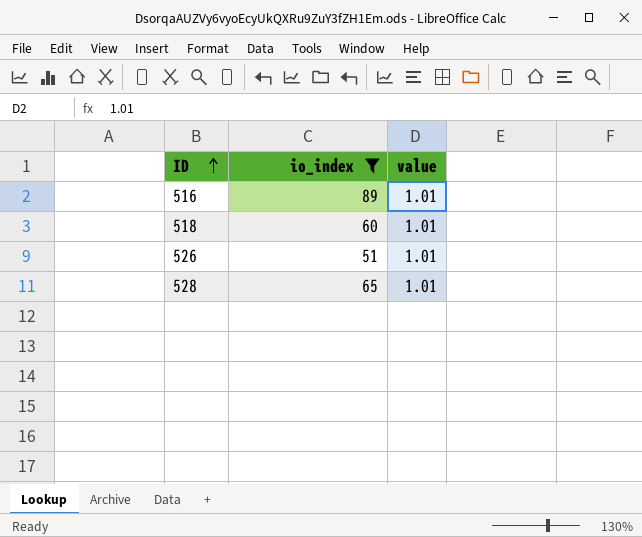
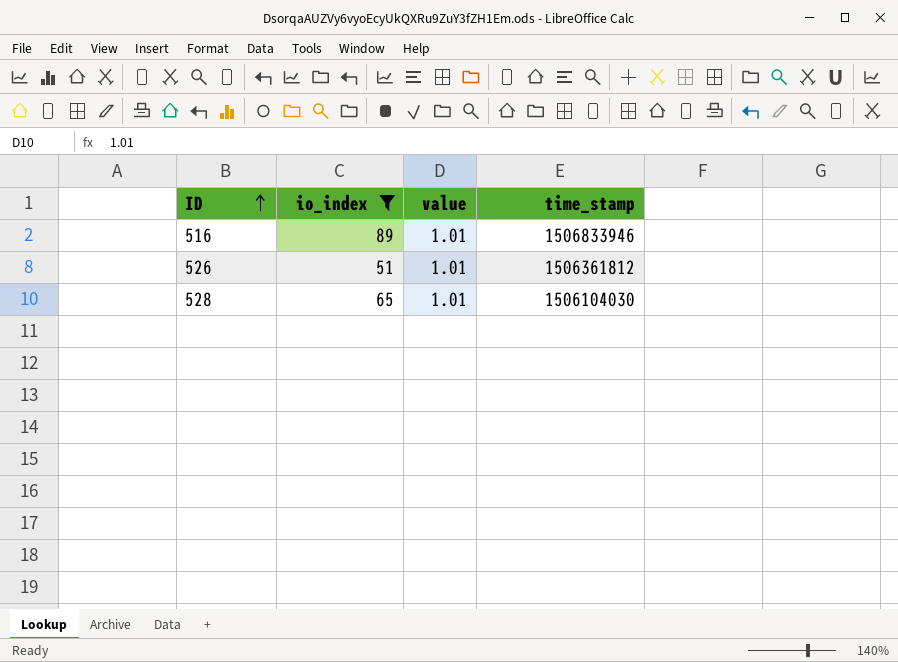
column time_stamp | position: none -> 4
row 518: 60 | 1.01 -> none

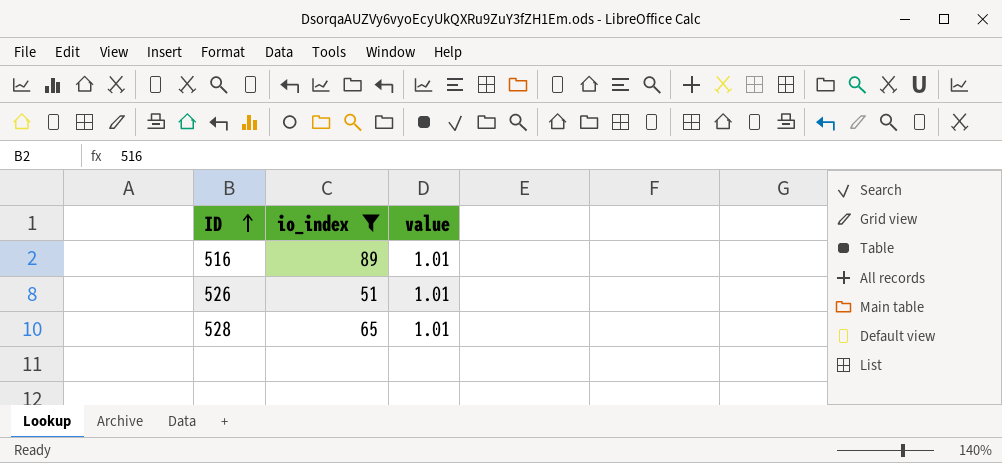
column time_stamp | position: 4 -> none

